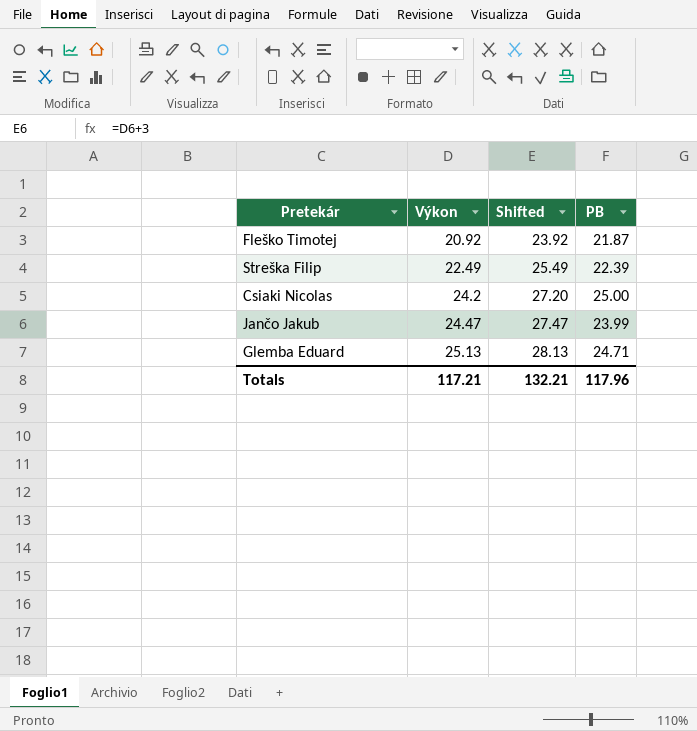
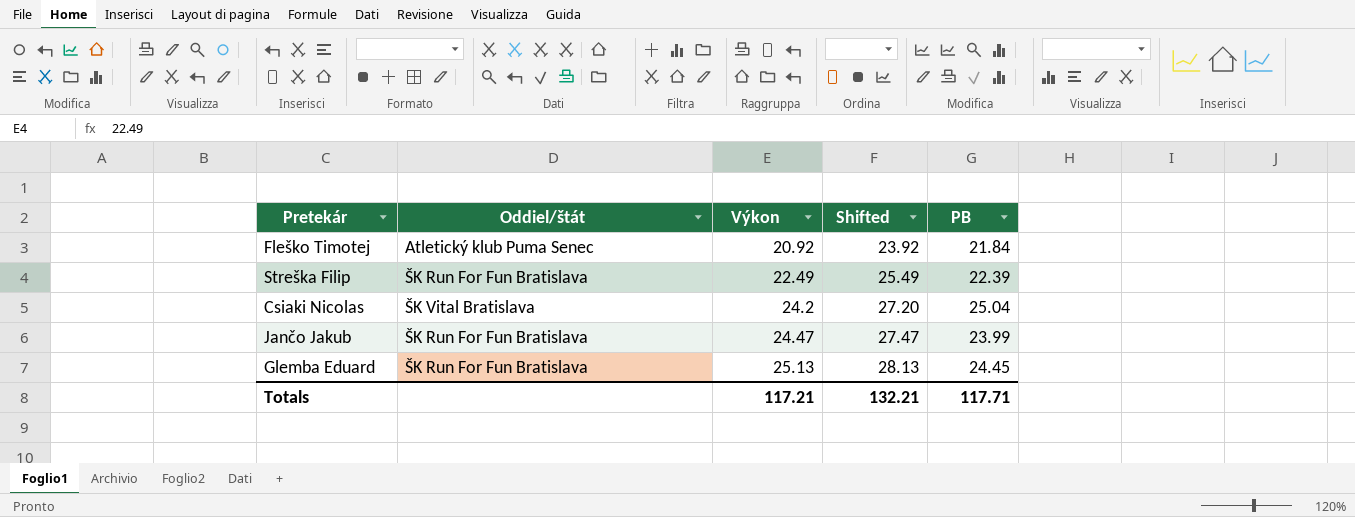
column Oddiel/štát | position: none -> 2
Fleško Timotej | PB: 21.87 -> 21.84
Csiaki Nicolas | PB: 25.00 -> 25.04
Glemba Eduard | PB: 24.71 -> 24.45
Totals | PB: 117.96 -> 117.71

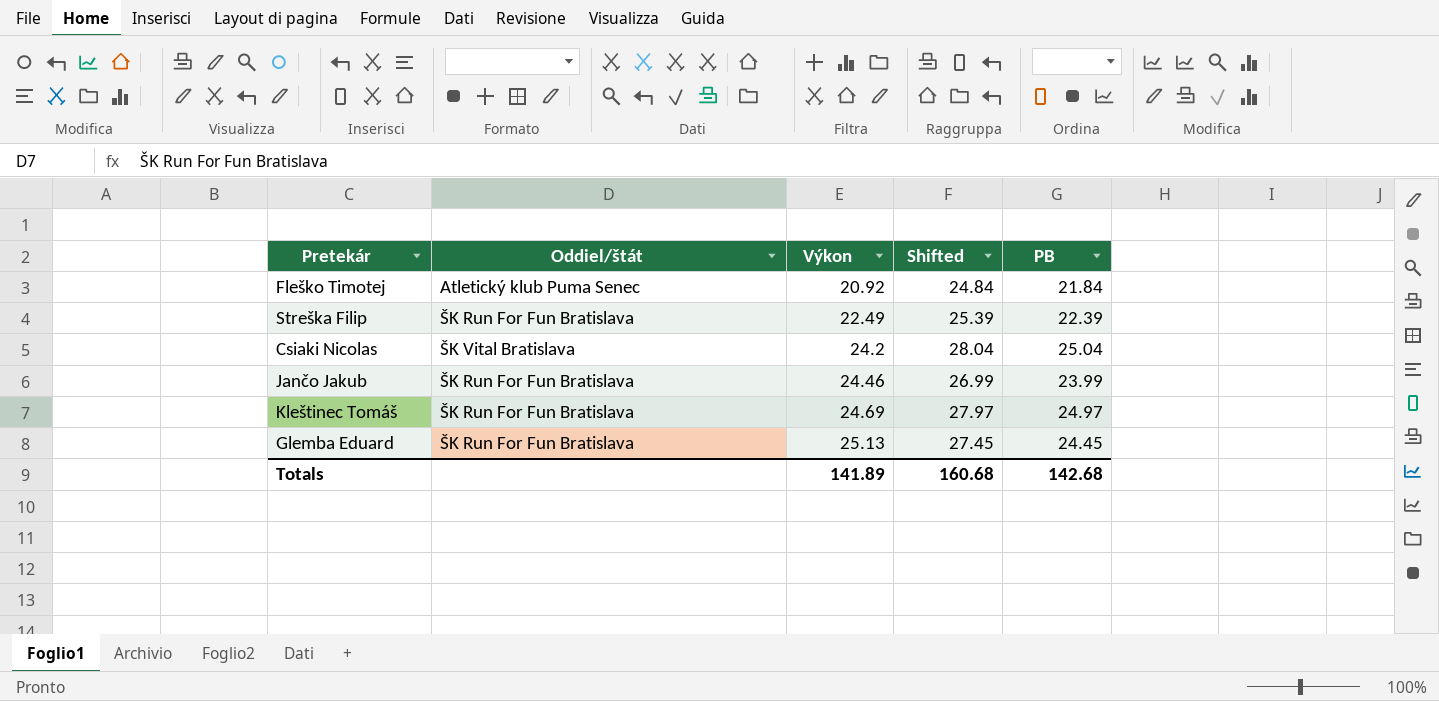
column Shifted | formula: [Výkon] + 3 -> [PB] + 3
Jančo Jakub | Výkon: 24.47 -> 24.46
row Kleštinec Tomáš: none -> ŠK Run For Fun Bratislava | 24.69 | 27.97 | 24.97
Totals | Výkon: 117.21 -> 141.89
Totals | Shifted: 132.21 -> 160.68
Totals | PB: 117.71 -> 142.68

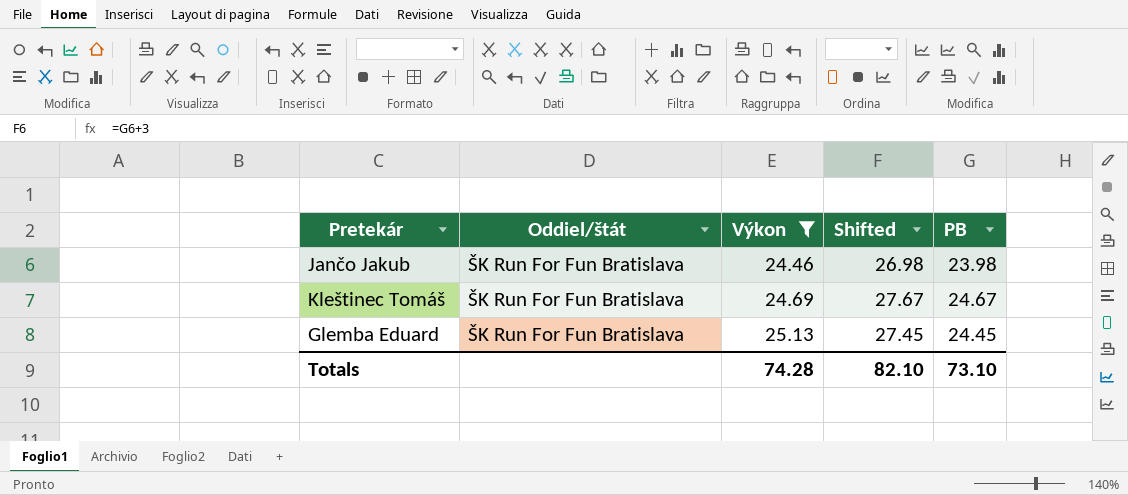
filter: none -> Výkon >= 24.46
Jančo Jakub | Shifted: 26.99 -> 26.98
Jančo Jakub | PB: 23.99 -> 23.98
Kleštinec Tomáš | Shifted: 27.97 -> 27.67
Kleštinec Tomáš | PB: 24.97 -> 24.67
Totals | Výkon: 141.89 -> 74.28
Totals | Shifted: 160.68 -> 82.10
Totals | PB: 142.68 -> 73.10

